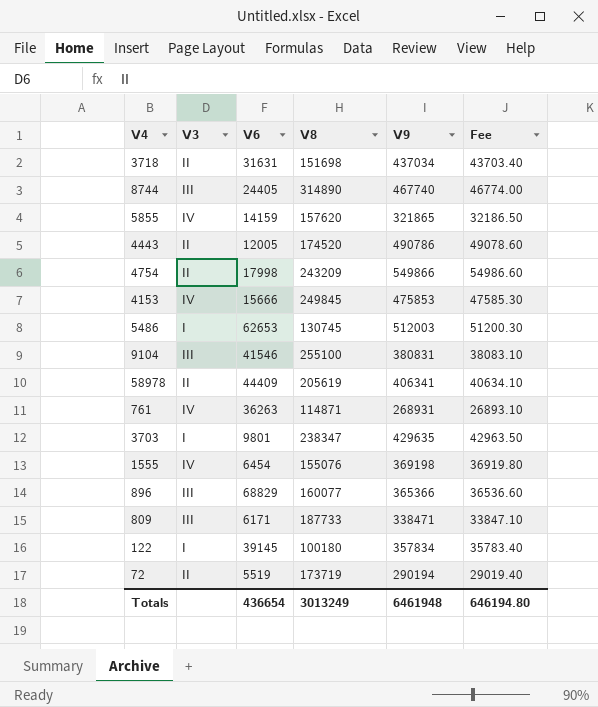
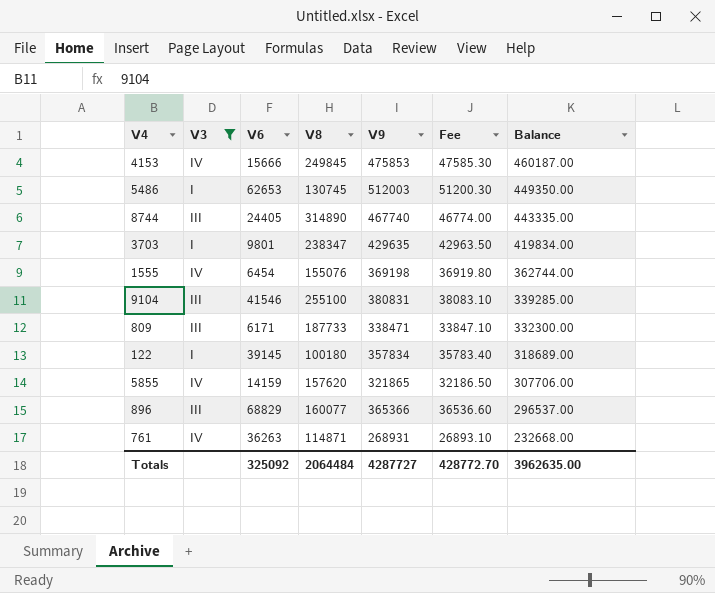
filter: none -> V3 != II
row order: none -> Balance descending
column Balance | formula: none -> [V9] - [V6]
Totals | V6: 436654 -> 325092
Totals | V8: 3013249 -> 2064484
Totals | V9: 6461948 -> 4287727
Totals | Fee: 646194.80 -> 428772.70

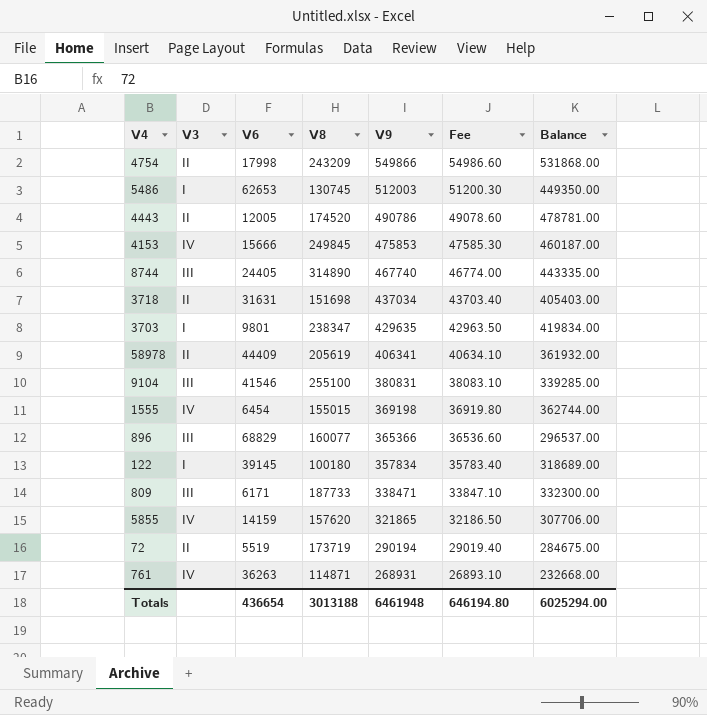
filter: V3 != II -> none
row order: Balance descending -> V9 descending
1555 | V8: 155076 -> 155015
Totals | V6: 325092 -> 436654
Totals | V8: 2064484 -> 3013188
Totals | V9: 4287727 -> 6461948
Totals | Fee: 428772.70 -> 646194.80
Totals | Balance: 3962635.00 -> 6025294.00

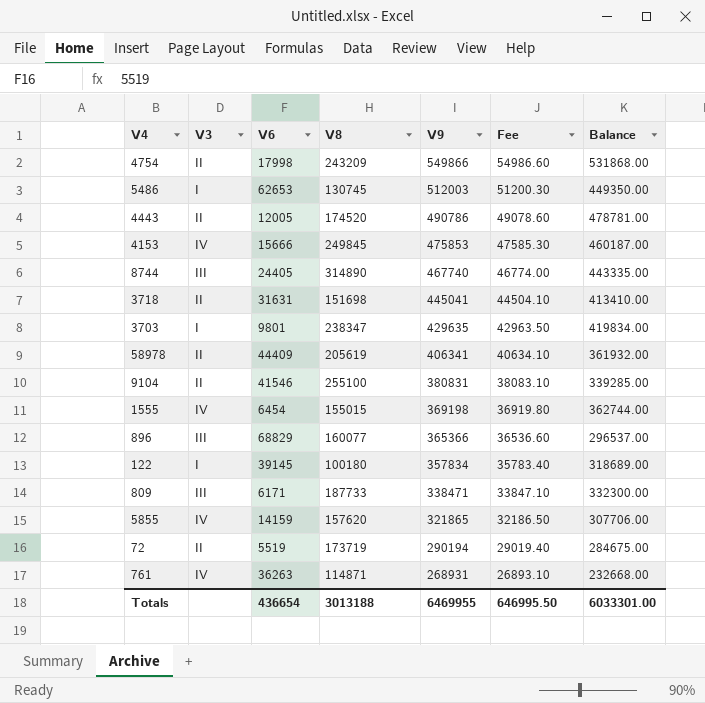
3718 | V9: 437034 -> 445041
3718 | Fee: 43703.40 -> 44504.10
3718 | Balance: 405403.00 -> 413410.00
9104 | V3: III -> II
Totals | V9: 6461948 -> 6469955
Totals | Fee: 646194.80 -> 646995.50
Totals | Balance: 6025294.00 -> 6033301.00

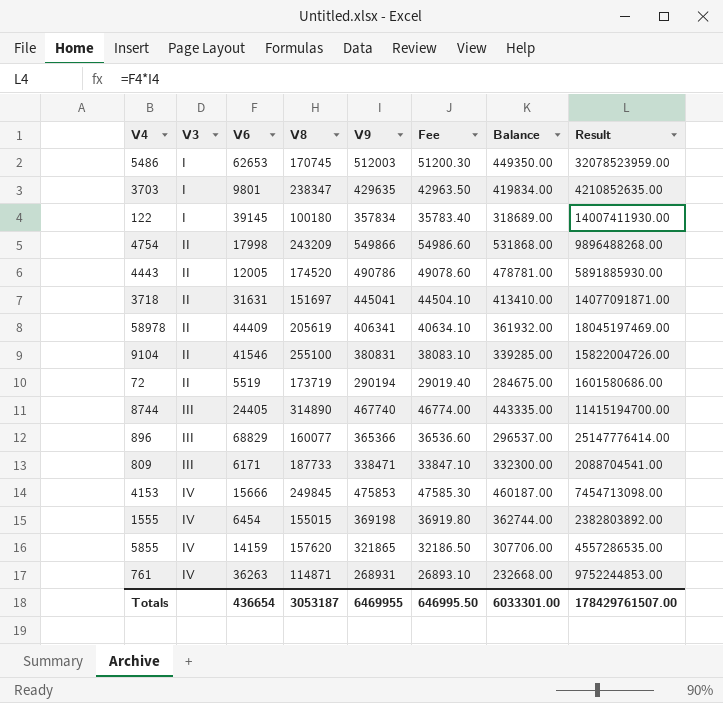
row order: V9 descending -> V3 ascending
column Result | formula: none -> [V6] * [V9]
5486 | V8: 130745 -> 170745
3718 | V8: 151698 -> 151697
Totals | V8: 3013188 -> 3053187

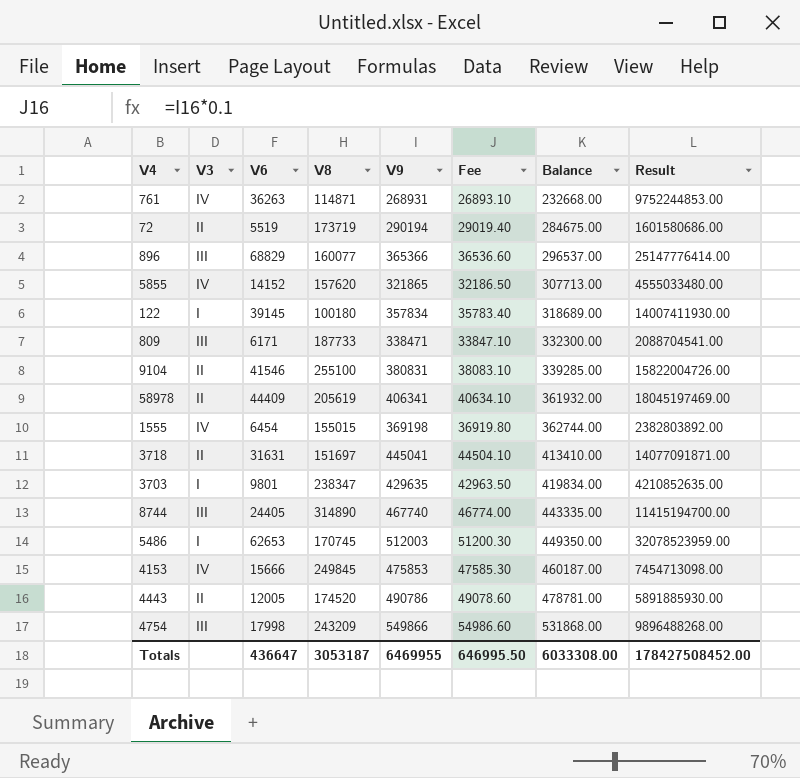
row order: V3 ascending -> Balance ascending
5855 | V6: 14159 -> 14152
5855 | Balance: 307706.00 -> 307713.00
5855 | Result: 4557286535.00 -> 4555033480.00
4754 | V3: II -> III
Totals | V6: 436654 -> 436647
Totals | Balance: 6033301.00 -> 6033308.00
Totals | Result: 178429761507.00 -> 178427508452.00

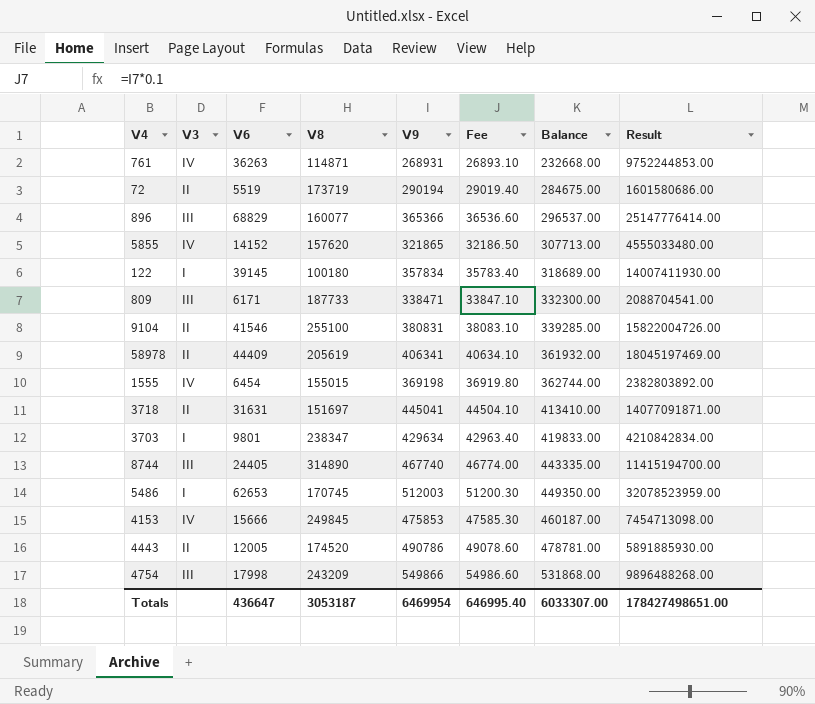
3703 | V9: 429635 -> 429634
3703 | Fee: 42963.50 -> 42963.40
3703 | Balance: 419834.00 -> 419833.00
3703 | Result: 4210852635.00 -> 4210842834.00
Totals | V9: 6469955 -> 6469954
Totals | Fee: 646995.50 -> 646995.40
Totals | Balance: 6033308.00 -> 6033307.00
Totals | Result: 178427508452.00 -> 178427498651.00

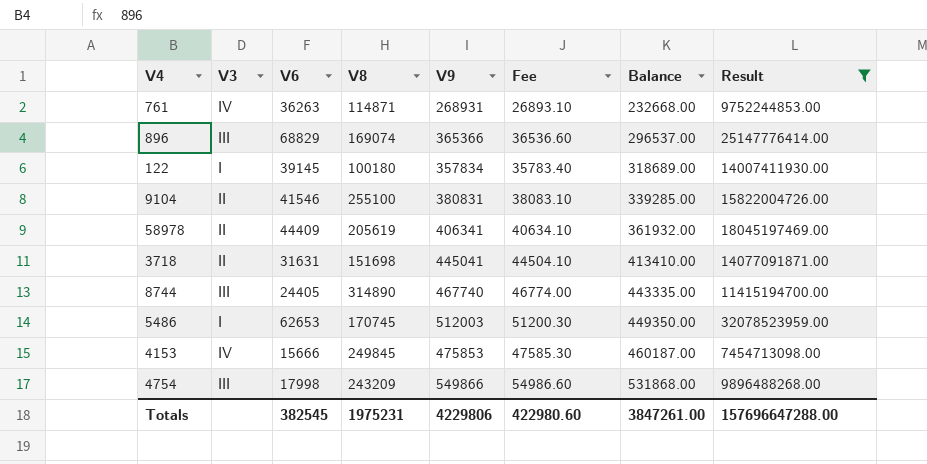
filter: none -> Result >= 7454713098.00
896 | V8: 160077 -> 169074
3718 | V8: 151697 -> 151698
Totals | V6: 436647 -> 382545
Totals | V8: 3053187 -> 1975231
Totals | V9: 6469954 -> 4229806
Totals | Fee: 646995.40 -> 422980.60
Totals | Balance: 6033307.00 -> 3847261.00
Totals | Result: 178427498651.00 -> 157696647288.00

